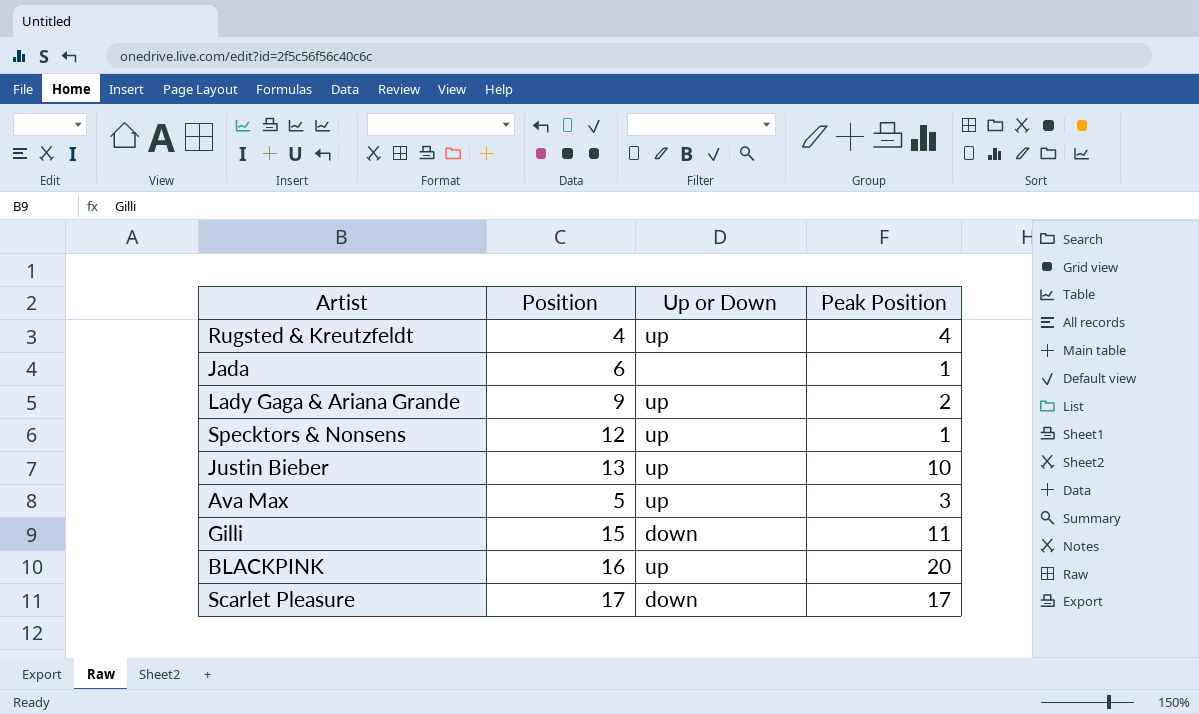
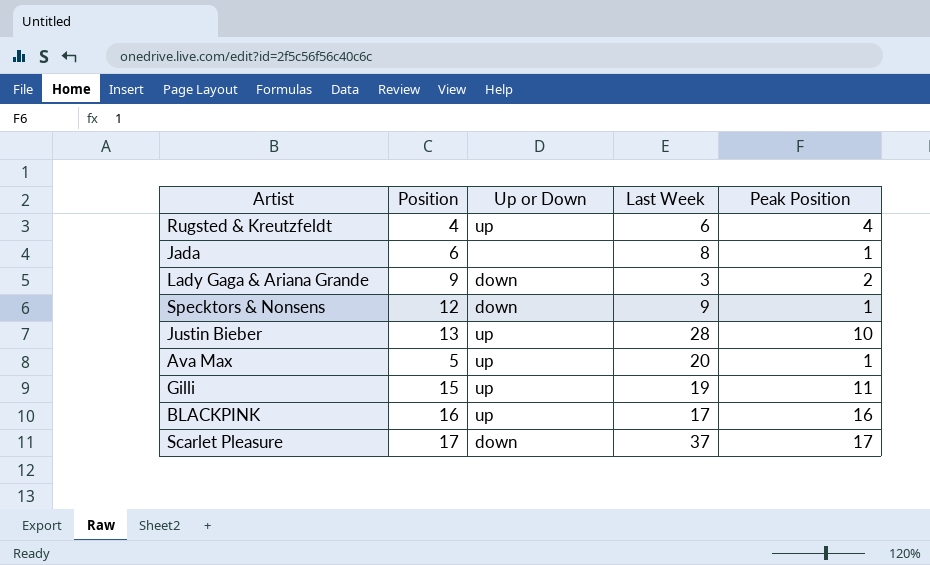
column Last Week | position: none -> 4
Lady Gaga & Ariana Grande | Up or Down: up -> down
Specktors & Nonsens | Up or Down: up -> down
Ava Max | Peak Position: 3 -> 1
Gilli | Up or Down: down -> up
BLACKPINK | Peak Position: 20 -> 16

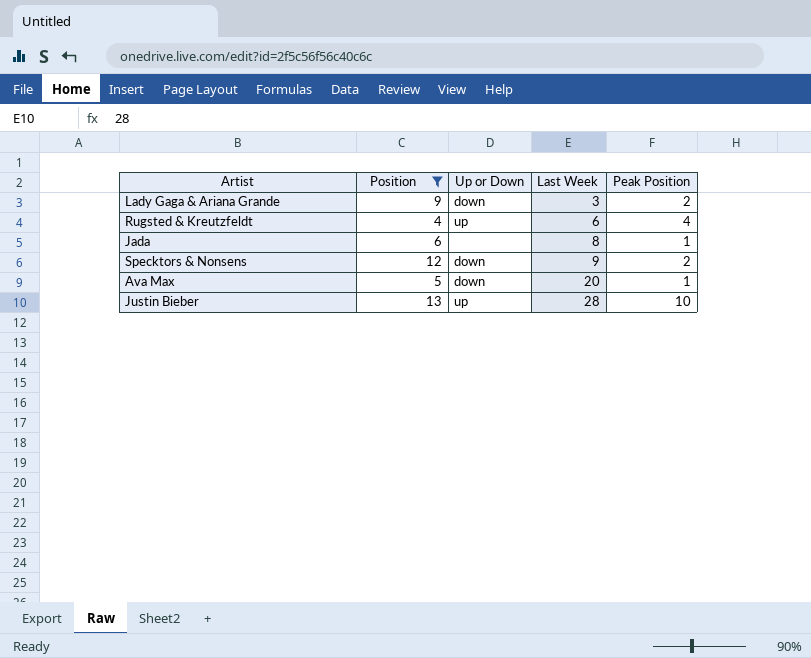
filter: none -> Position <= 13
row order: none -> Last Week ascending
Specktors & Nonsens | Peak Position: 1 -> 2
Ava Max | Up or Down: up -> down

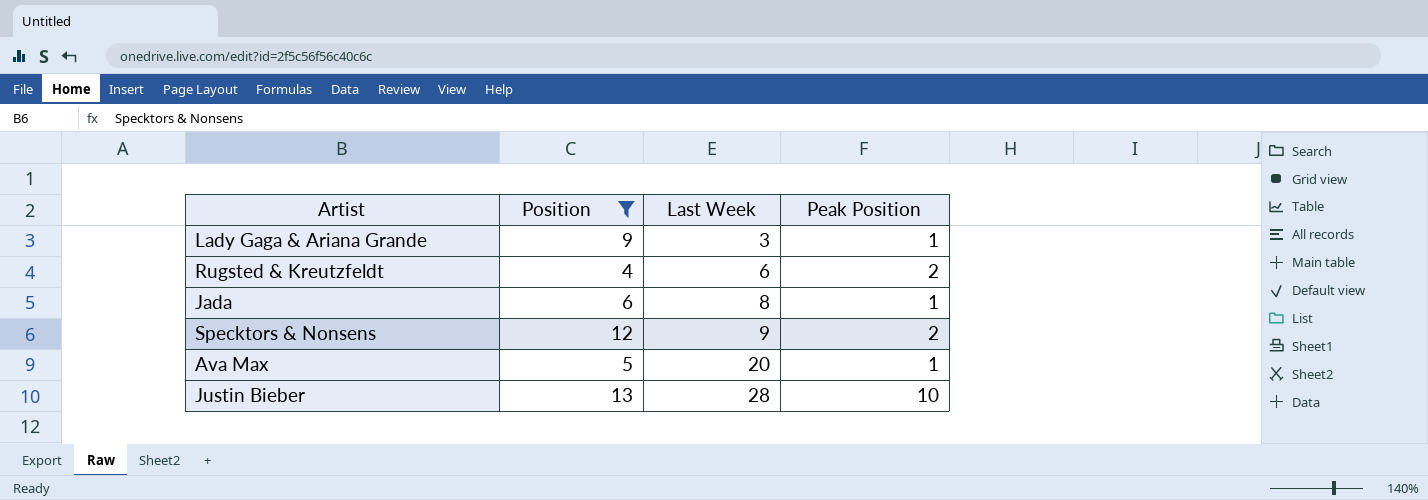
column Up or Down | position: 3 -> none
Lady Gaga & Ariana Grande | Peak Position: 2 -> 1
Rugsted & Kreutzfeldt | Peak Position: 4 -> 2

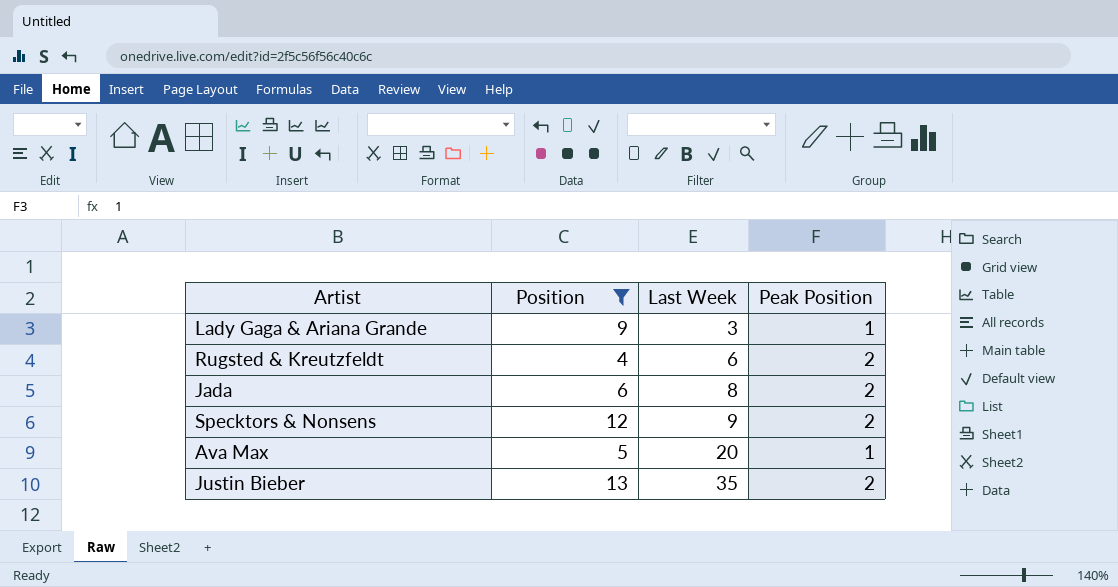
Jada | Peak Position: 1 -> 2
Justin Bieber | Last Week: 28 -> 35
Justin Bieber | Peak Position: 10 -> 2

